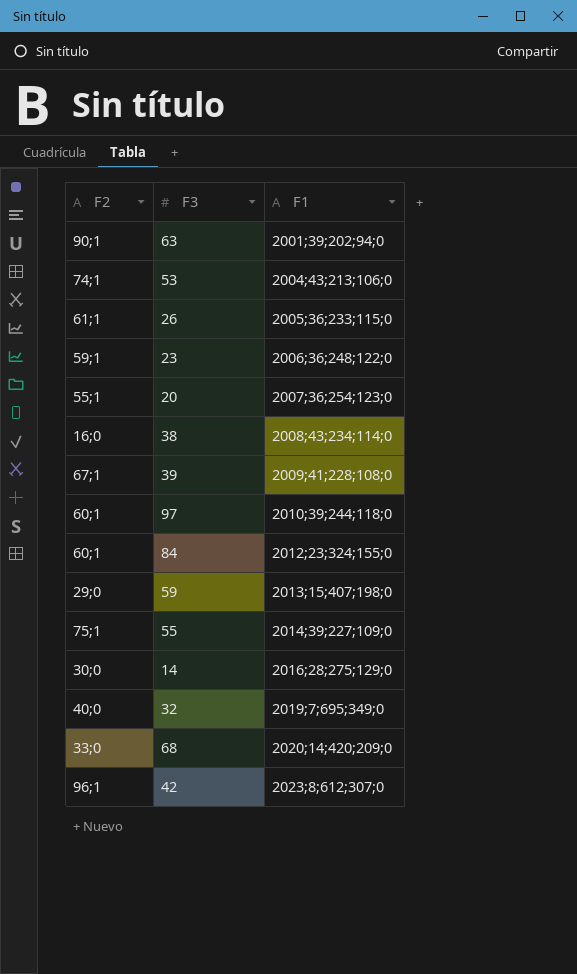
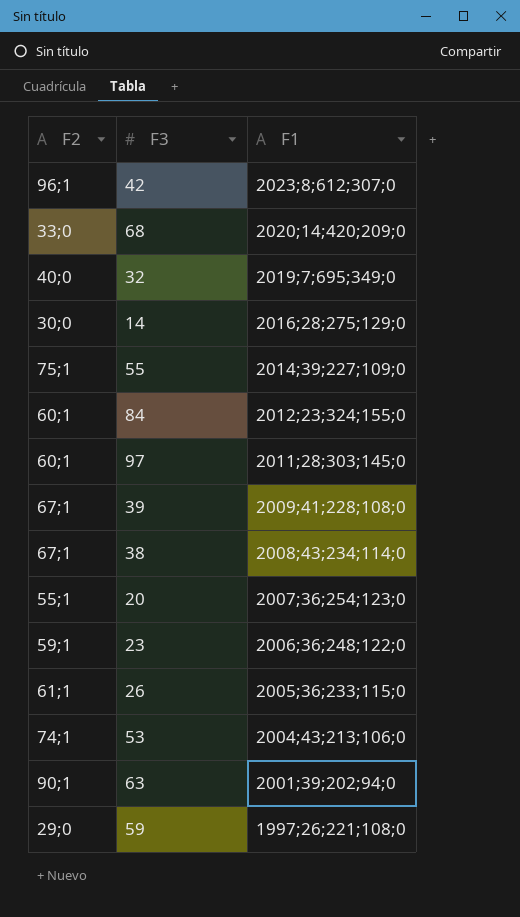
row order: F1 ascending -> F1 descending
97 | F1: 2010;39;244;118;0 -> 2011;28;303;145;0
38 | F2: 16;0 -> 67;1
59 | F1: 2013;15;407;198;0 -> 1997;26;221;108;0

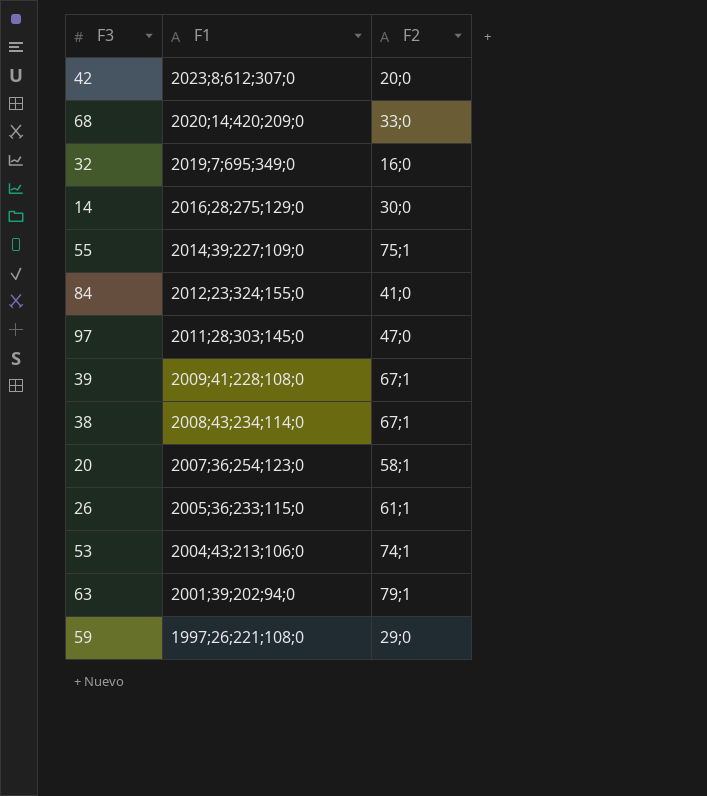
column F2 | position: 1 -> 3
row 23: 59;1 | 2006;36;248;122;0 -> none
42 | F2: 96;1 -> 20;0
32 | F2: 40;0 -> 16;0
84 | F2: 60;1 -> 41;0
97 | F2: 60;1 -> 47;0
20 | F2: 55;1 -> 58;1
63 | F2: 90;1 -> 79;1

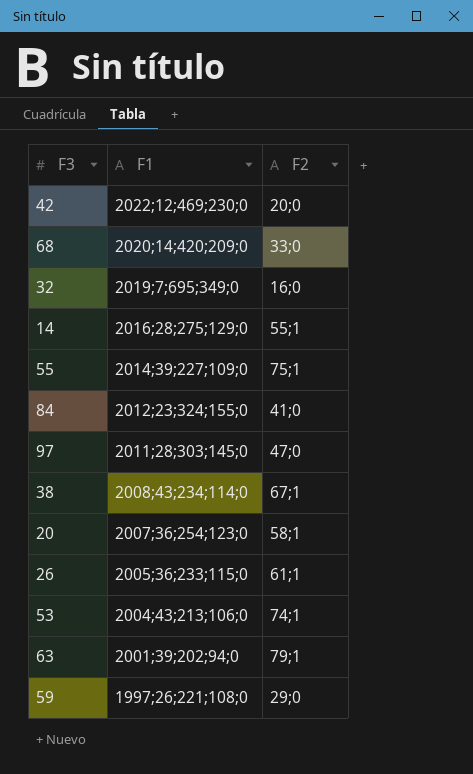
row 39: 2009;41;228;108;0 | 67;1 -> none
42 | F1: 2023;8;612;307;0 -> 2022;12;469;230;0
14 | F2: 30;0 -> 55;1

